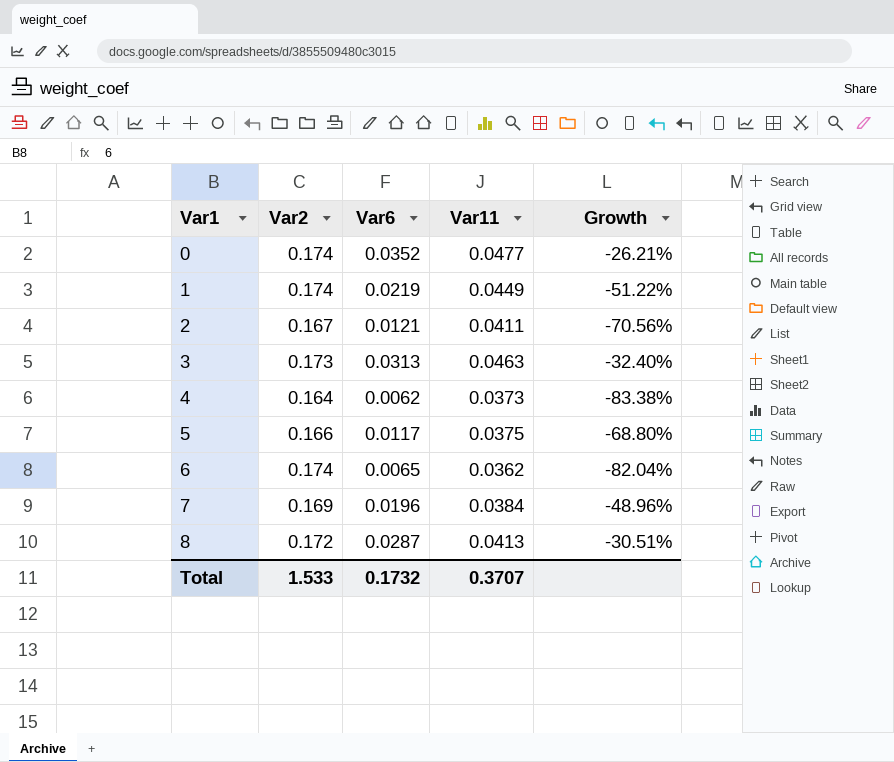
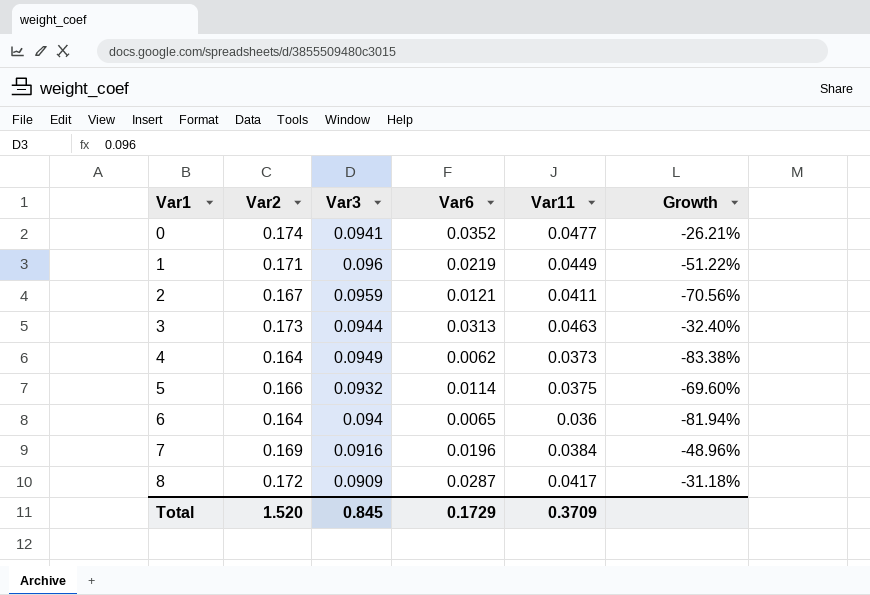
column Var3 | position: none -> 3
1 | Var2: 0.174 -> 0.171
5 | Var6: 0.0117 -> 0.0114
5 | Growth: -68.80% -> -69.60%
6 | Var2: 0.174 -> 0.164
6 | Var11: 0.0362 -> 0.036
6 | Growth: -82.04% -> -81.94%
8 | Var11: 0.0413 -> 0.0417
8 | Growth: -30.51% -> -31.18%
Total | Var2: 1.533 -> 1.520
Total | Var6: 0.1732 -> 0.1729
Total | Var11: 0.3707 -> 0.3709

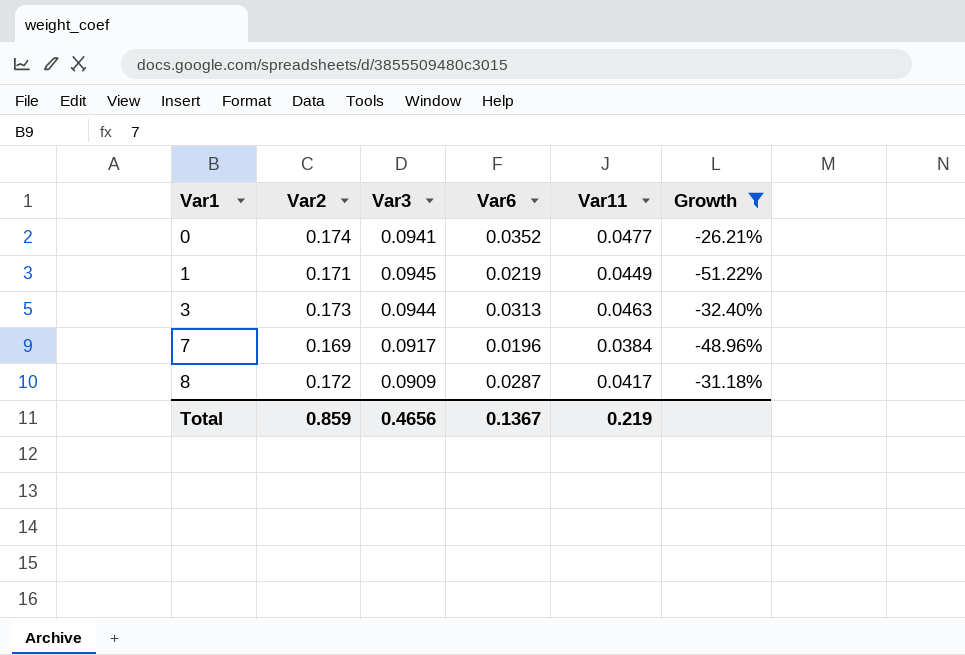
filter: none -> Growth >= -51.22%
1 | Var3: 0.096 -> 0.0945
7 | Var3: 0.0916 -> 0.0917
Total | Var2: 1.520 -> 0.859
Total | Var3: 0.845 -> 0.4656
Total | Var6: 0.1729 -> 0.1367
Total | Var11: 0.3709 -> 0.219

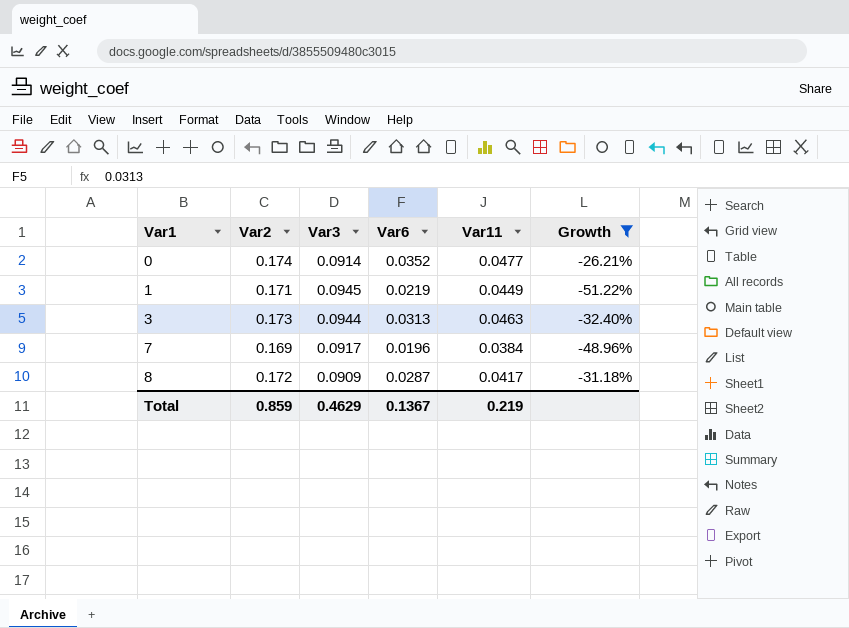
0 | Var3: 0.0941 -> 0.0914
Total | Var3: 0.4656 -> 0.4629

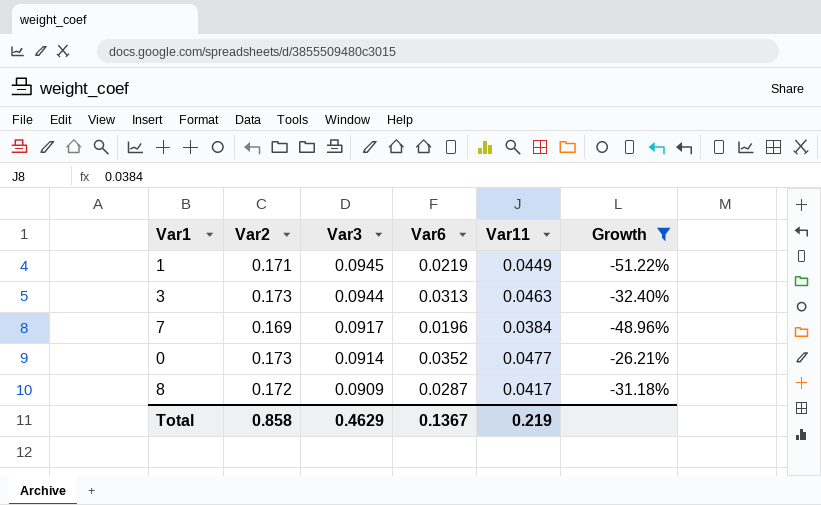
row order: Var1 ascending -> Var3 descending
0 | Var2: 0.174 -> 0.173
Total | Var2: 0.859 -> 0.858

